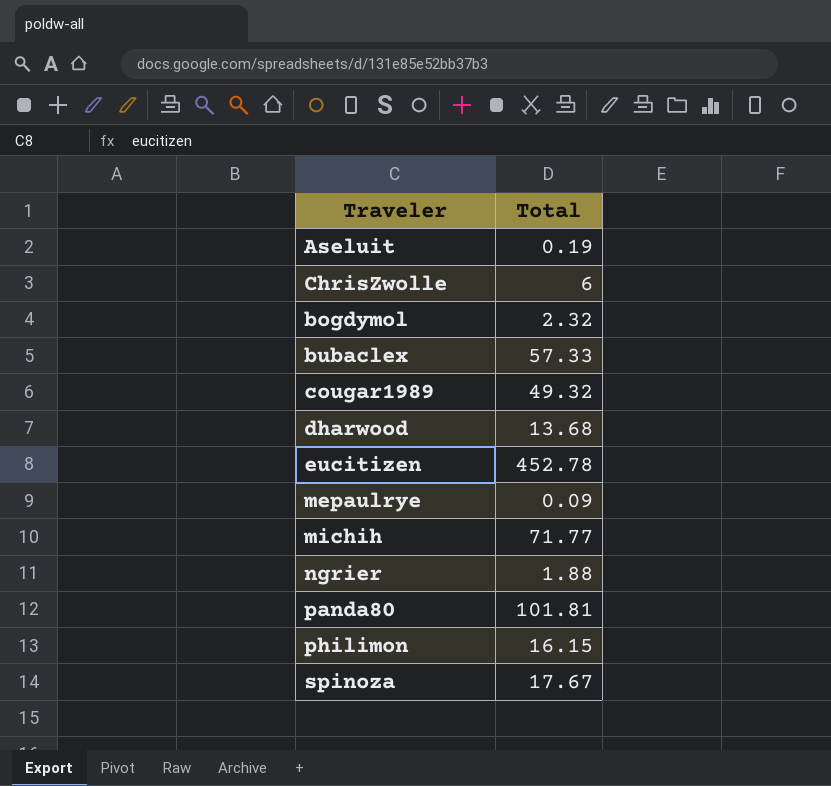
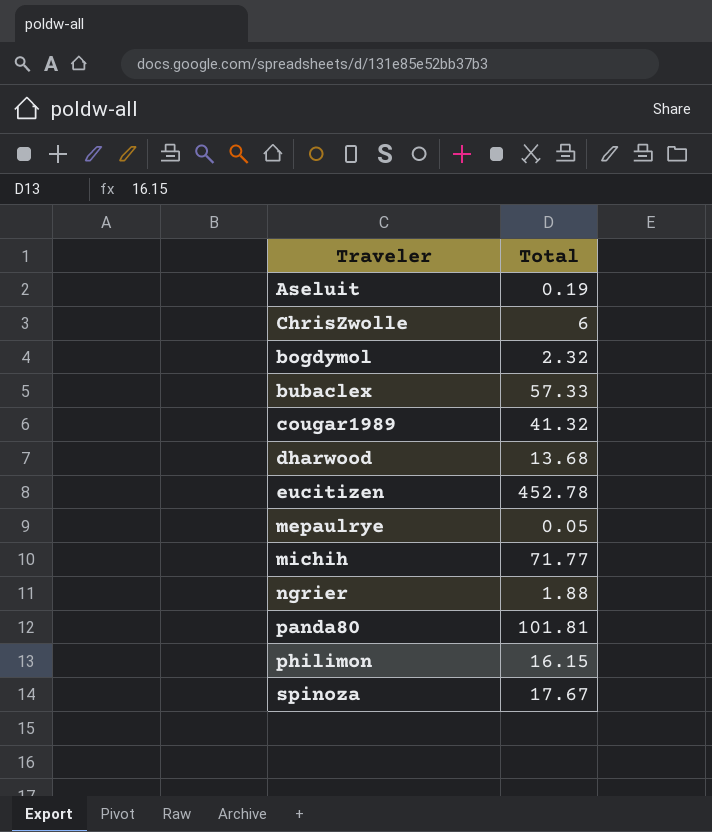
cougar1989 | Total: 49.32 -> 41.32
mepaulrye | Total: 0.09 -> 0.05

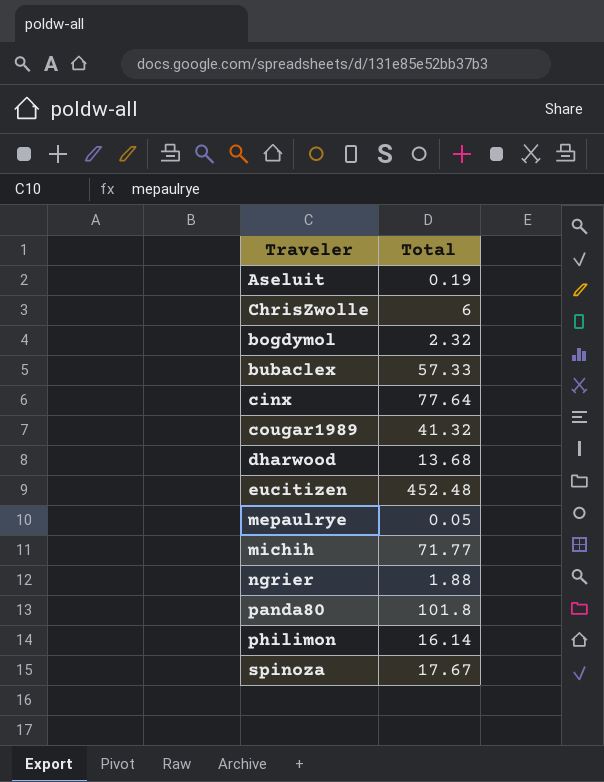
row cinx: none -> 77.64
eucitizen | Total: 452.78 -> 452.48
panda80 | Total: 101.81 -> 101.8
philimon | Total: 16.15 -> 16.14

